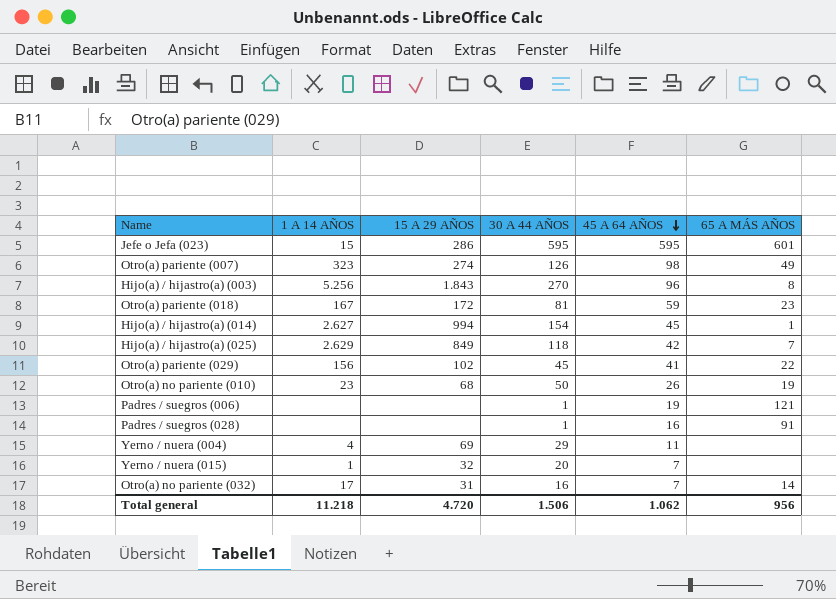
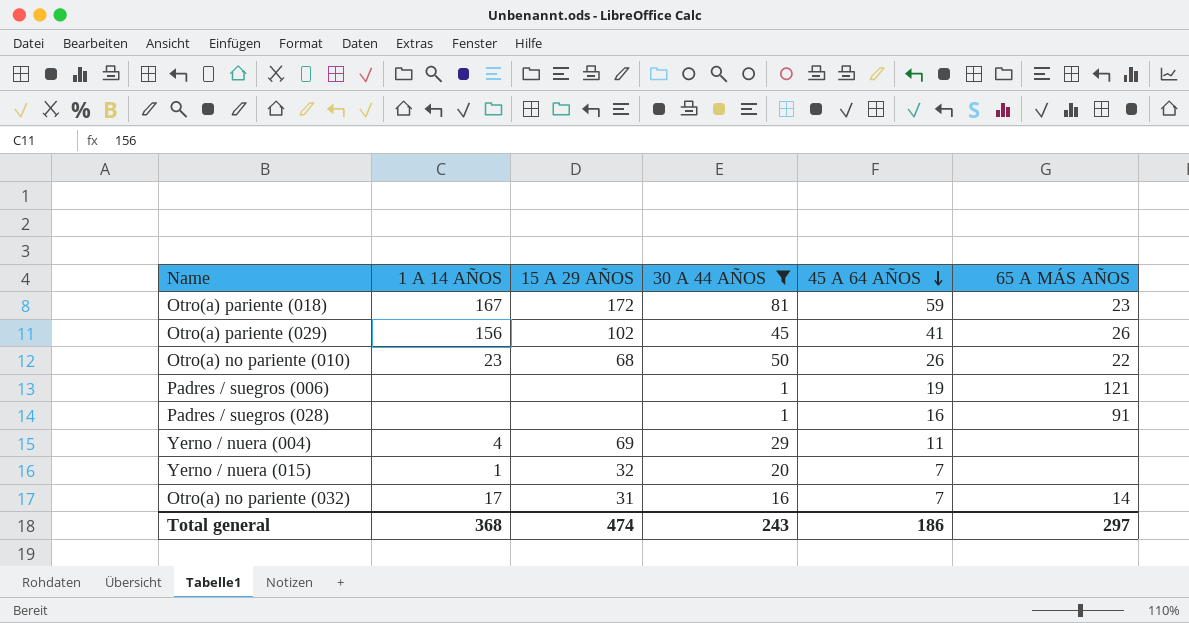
filter: none -> 30 A 44 AÑOS <= 81
Otro(a) pariente (029) | 65 A MÁS AÑOS: 22 -> 26
Otro(a) no pariente (010) | 65 A MÁS AÑOS: 19 -> 22
Total general | 1 A 14 AÑOS: 11.218 -> 368
Total general | 15 A 29 AÑOS: 4.720 -> 474
Total general | 30 A 44 AÑOS: 1.506 -> 243
Total general | 45 A 64 AÑOS: 1.062 -> 186
Total general | 65 A MÁS AÑOS: 956 -> 297

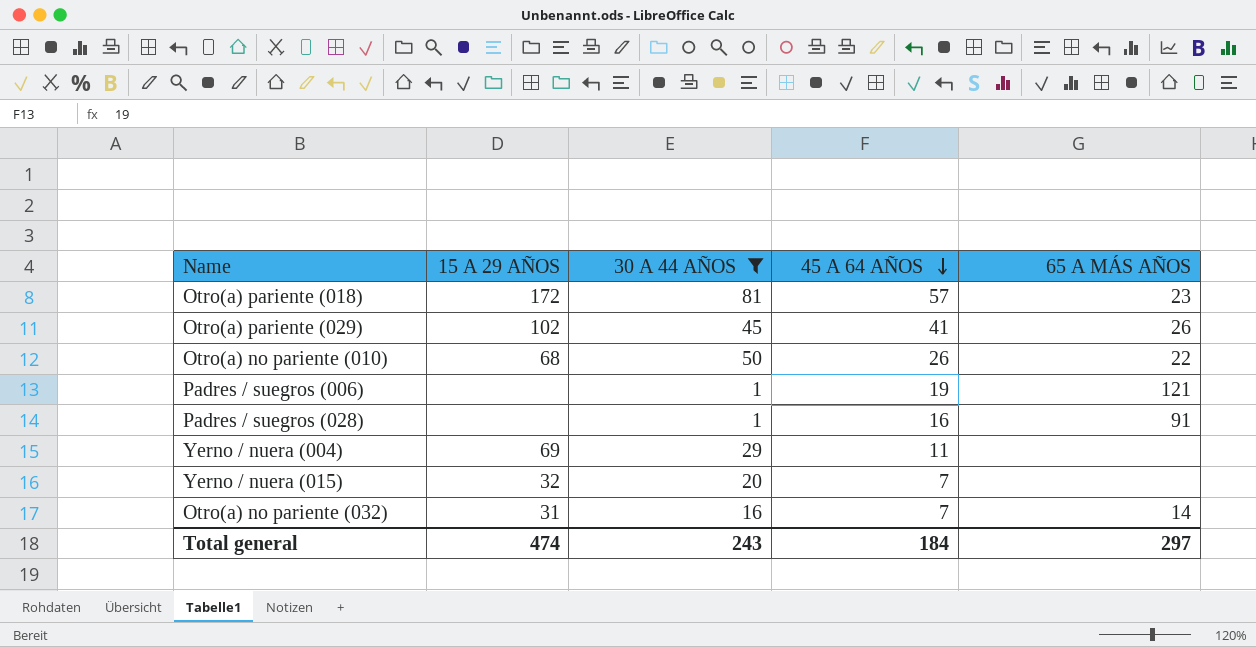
column 1 A 14 AÑOS | position: 2 -> none
Otro(a) pariente (018) | 45 A 64 AÑOS: 59 -> 57
Total general | 45 A 64 AÑOS: 186 -> 184

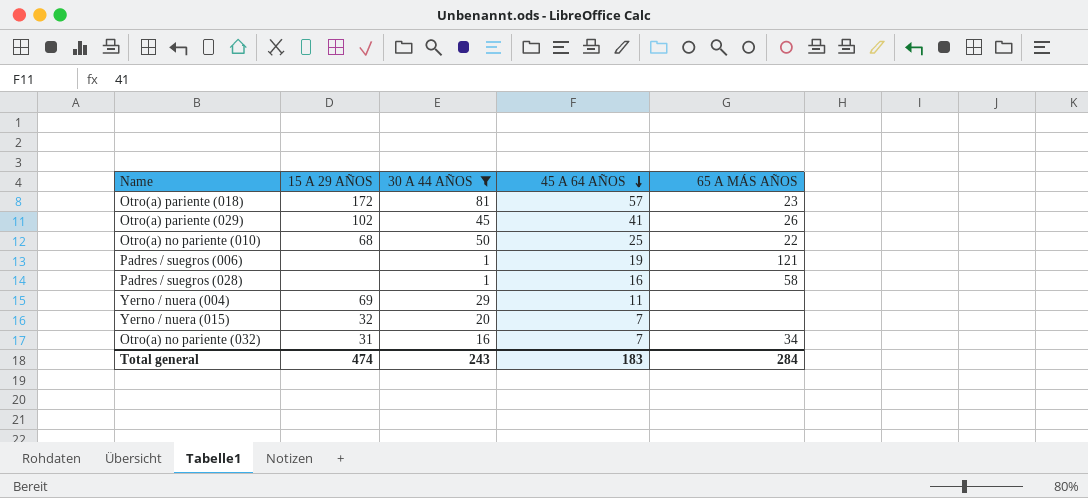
Otro(a) no pariente (010) | 45 A 64 AÑOS: 26 -> 25
Padres / suegros (028) | 65 A MÁS AÑOS: 91 -> 58
Otro(a) no pariente (032) | 65 A MÁS AÑOS: 14 -> 34
Total general | 45 A 64 AÑOS: 184 -> 183
Total general | 65 A MÁS AÑOS: 297 -> 284

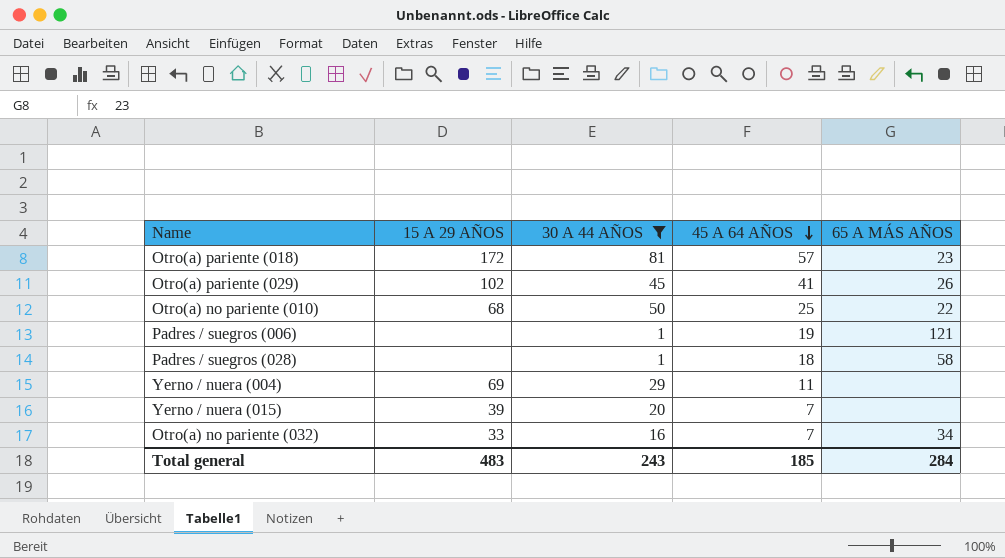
Padres / suegros (028) | 45 A 64 AÑOS: 16 -> 18
Yerno / nuera (015) | 15 A 29 AÑOS: 32 -> 39
Otro(a) no pariente (032) | 15 A 29 AÑOS: 31 -> 33
Total general | 15 A 29 AÑOS: 474 -> 483
Total general | 45 A 64 AÑOS: 183 -> 185

